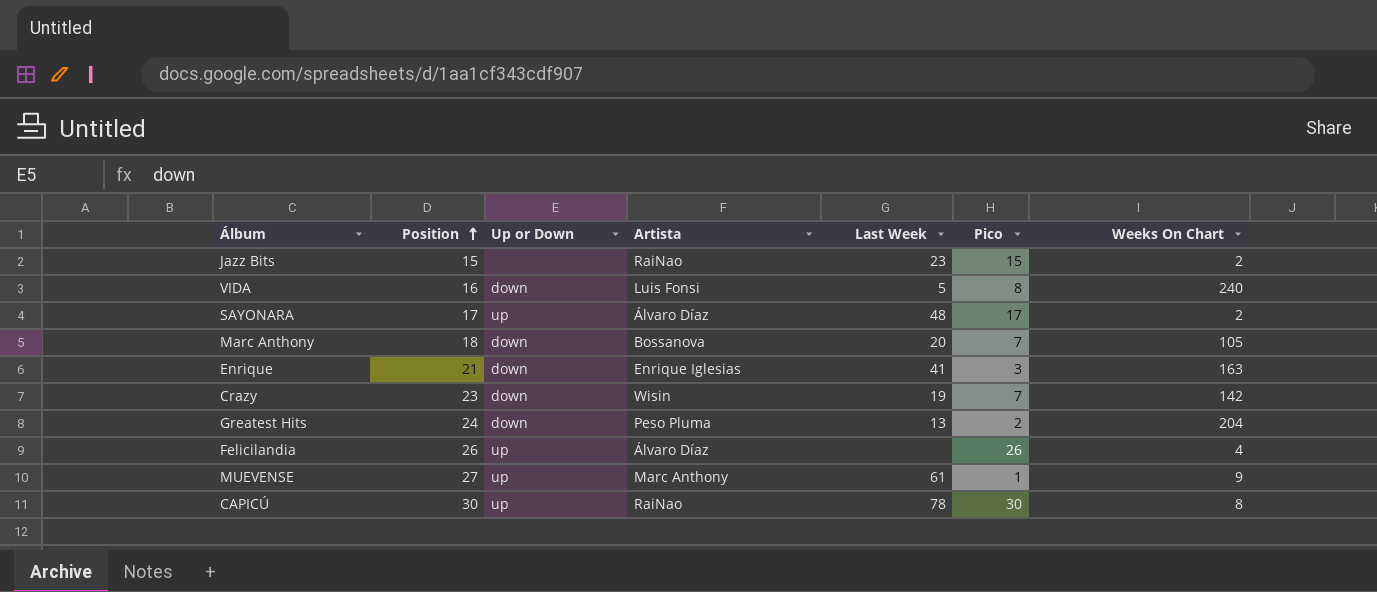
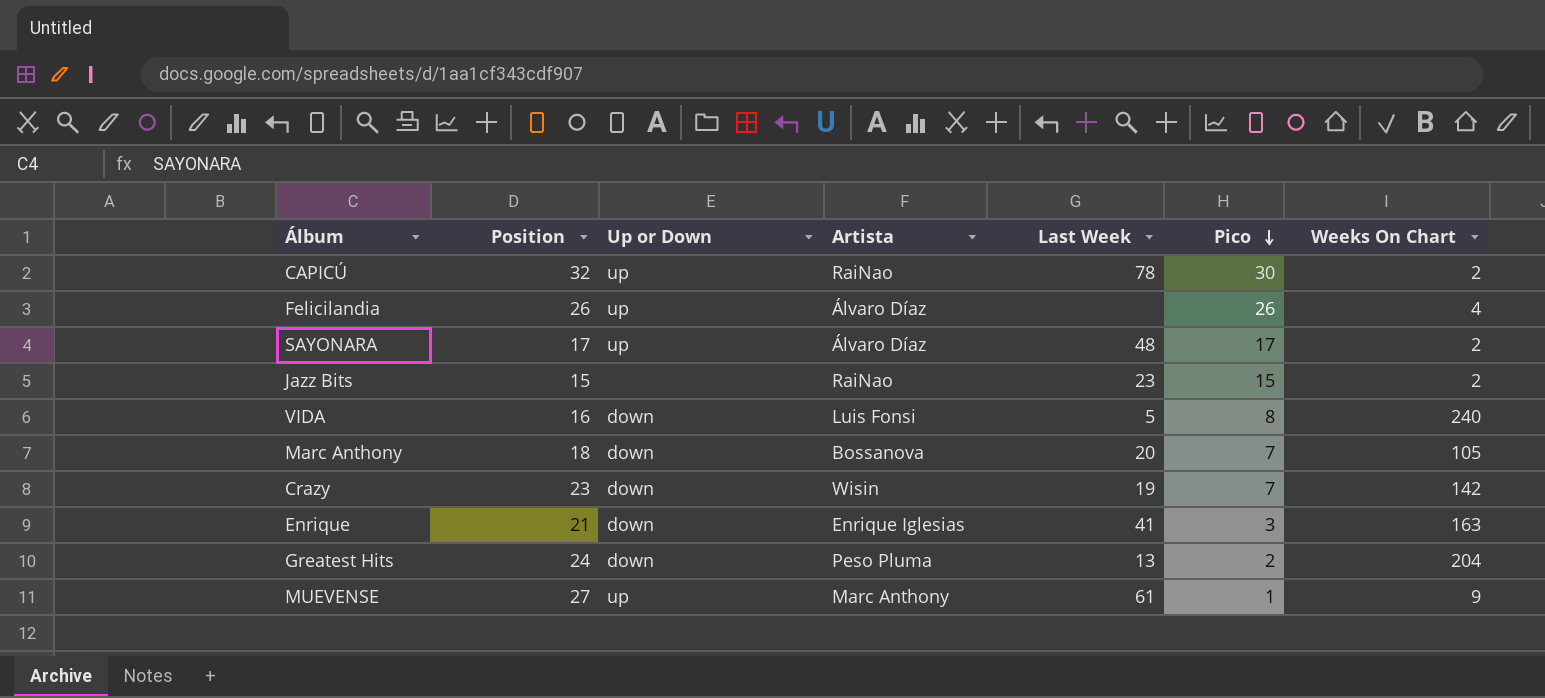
row order: Position ascending -> Pico descending
CAPICÚ | Position: 30 -> 32
CAPICÚ | Weeks On Chart: 8 -> 2

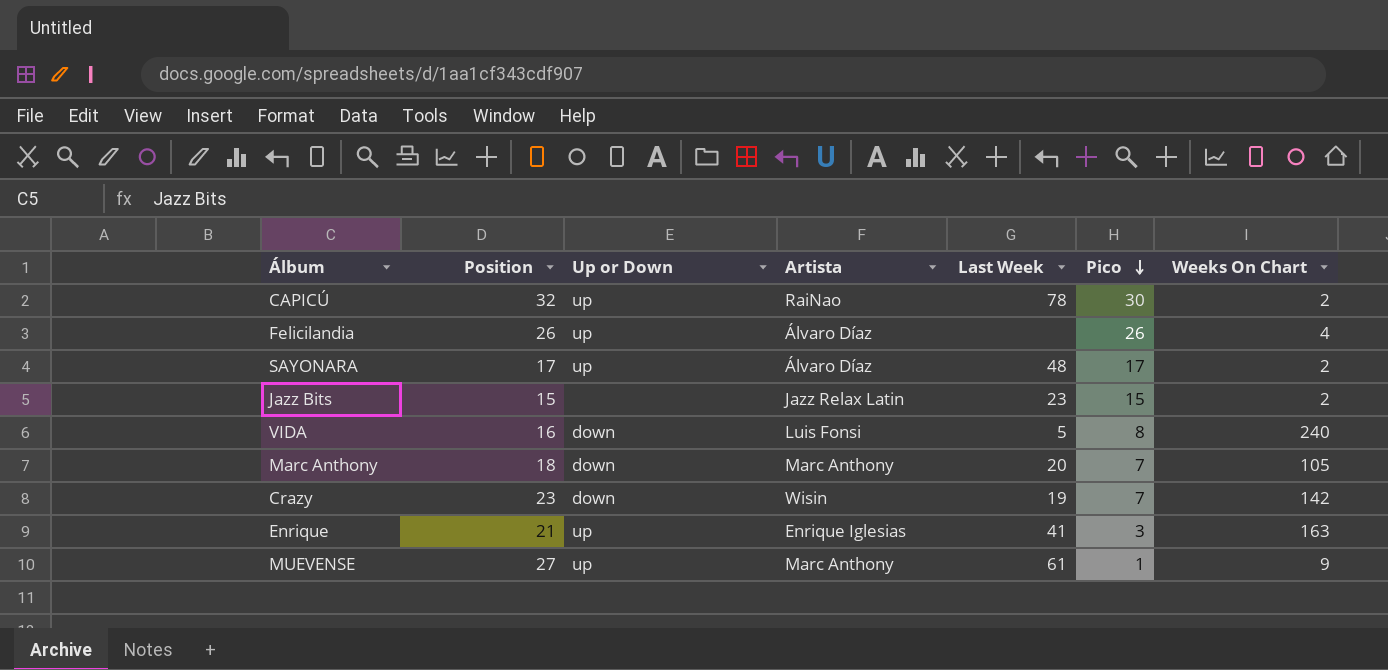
row Greatest Hits: 24 | down | Peso Pluma | 13 | 2 | 204 -> none
Jazz Bits | Artista: RaiNao -> Jazz Relax Latin
Marc Anthony | Artista: Bossanova -> Marc Anthony
Enrique | Up or Down: down -> up

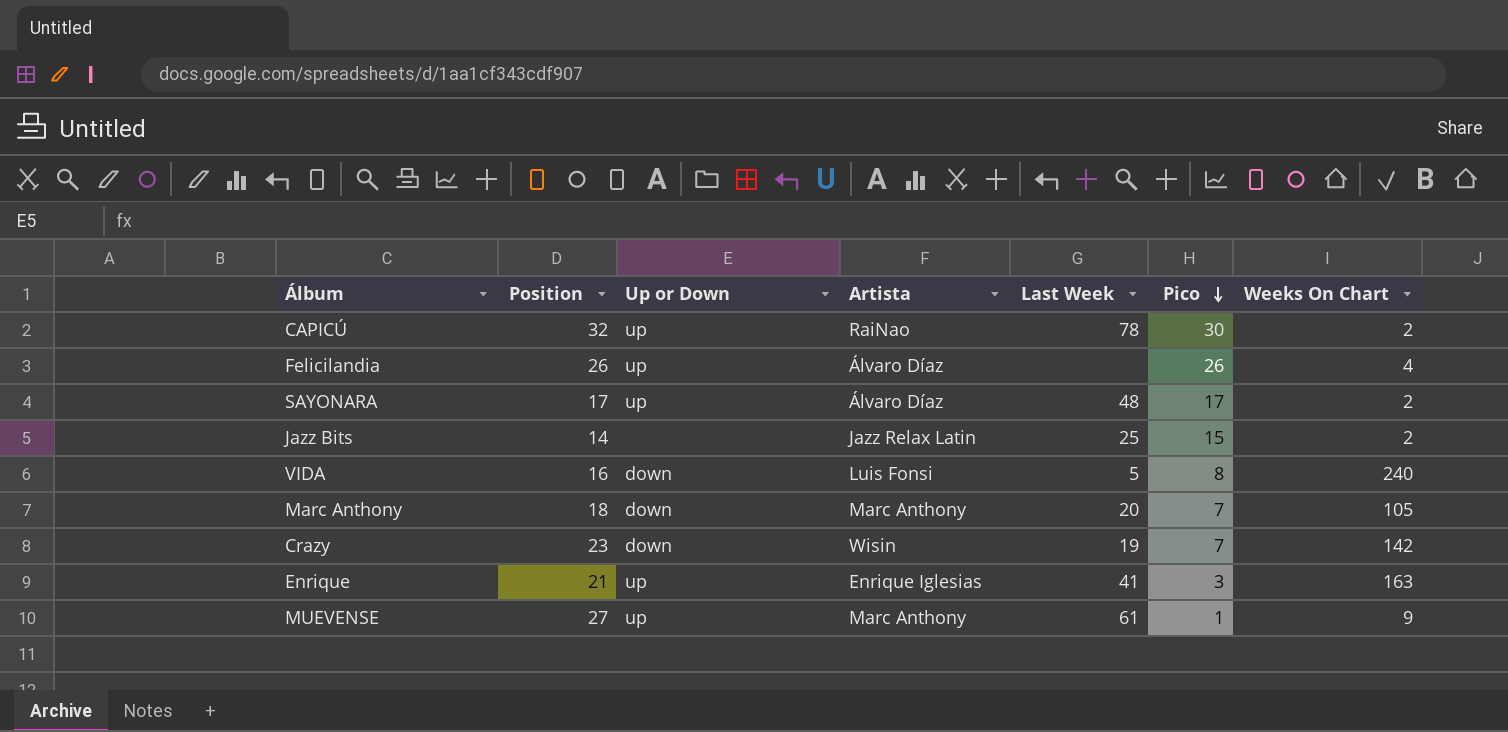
Jazz Bits | Position: 15 -> 14
Jazz Bits | Last Week: 23 -> 25

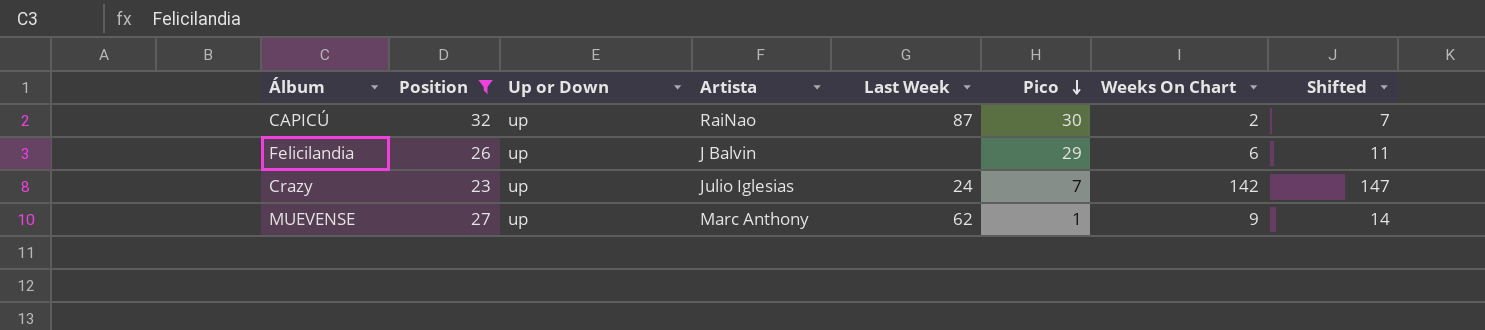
filter: none -> Position >= 23
column Shifted | formula: none -> [Weeks On Chart] + 5
CAPICÚ | Last Week: 78 -> 87
Felicilandia | Artista: Álvaro Díaz -> J Balvin
Felicilandia | Pico: 26 -> 29
Felicilandia | Weeks On Chart: 4 -> 6
Crazy | Up or Down: down -> up
Crazy | Artista: Wisin -> Julio Iglesias
Crazy | Last Week: 19 -> 24
MUEVENSE | Last Week: 61 -> 62

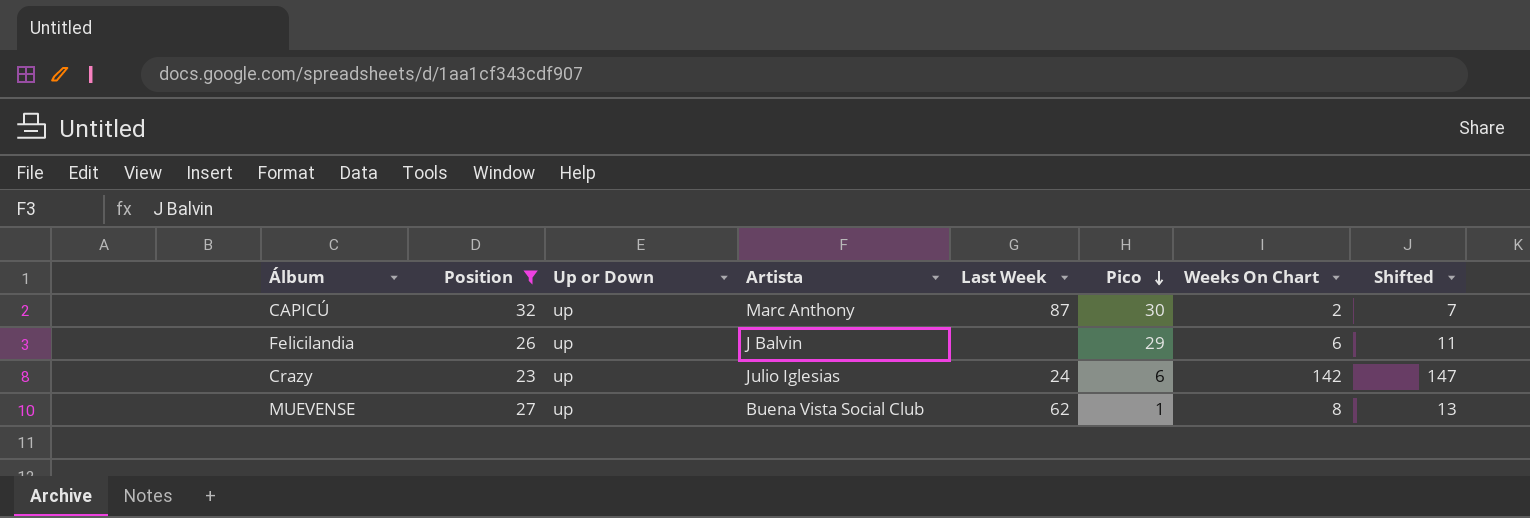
CAPICÚ | Artista: RaiNao -> Marc Anthony
Crazy | Pico: 7 -> 6
MUEVENSE | Artista: Marc Anthony -> Buena Vista Social Club
MUEVENSE | Weeks On Chart: 9 -> 8
MUEVENSE | Shifted: 14 -> 13

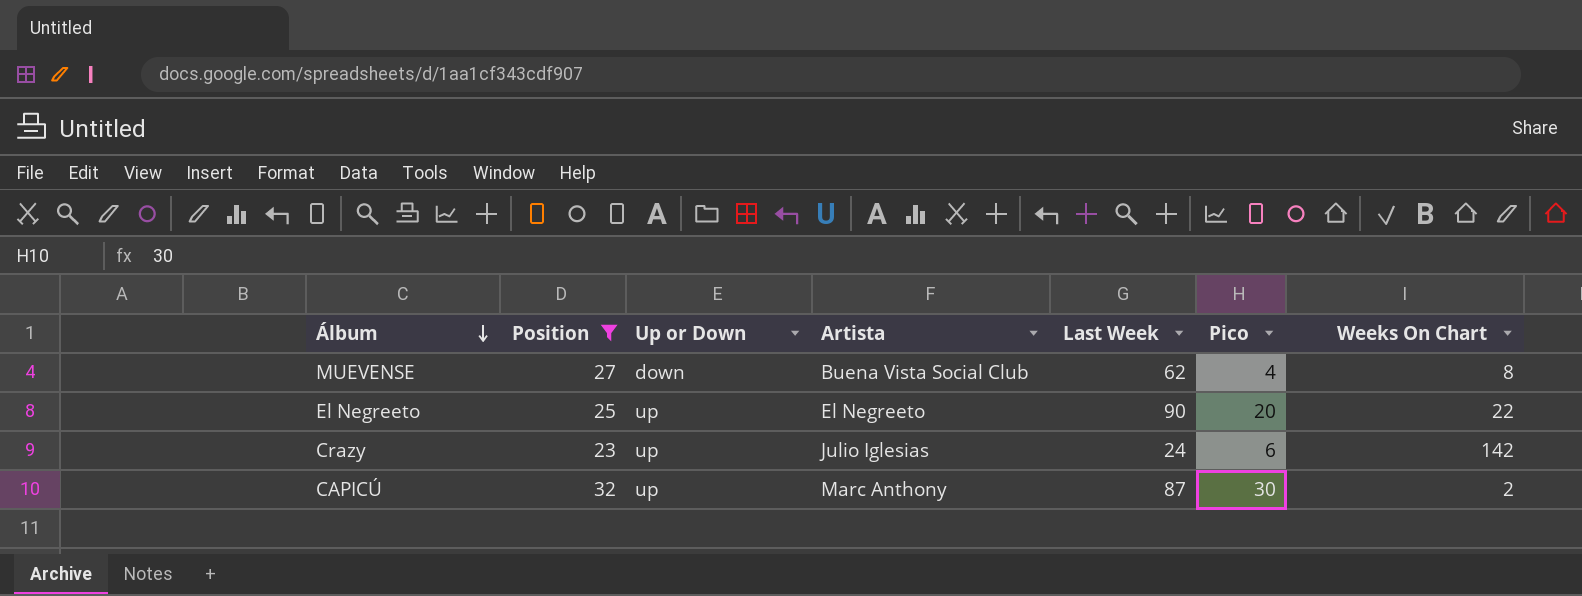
row order: Pico descending -> Álbum descending
column Shifted | formula: [Weeks On Chart] + 5 -> none
row Felicilandia: 26 | up | J Balvin | none | 29 | 6 | 11 -> none
MUEVENSE | Up or Down: up -> down
MUEVENSE | Pico: 1 -> 4
row El Negreeto: none -> 25 | up | El Negreeto | 90 | 20 | 22

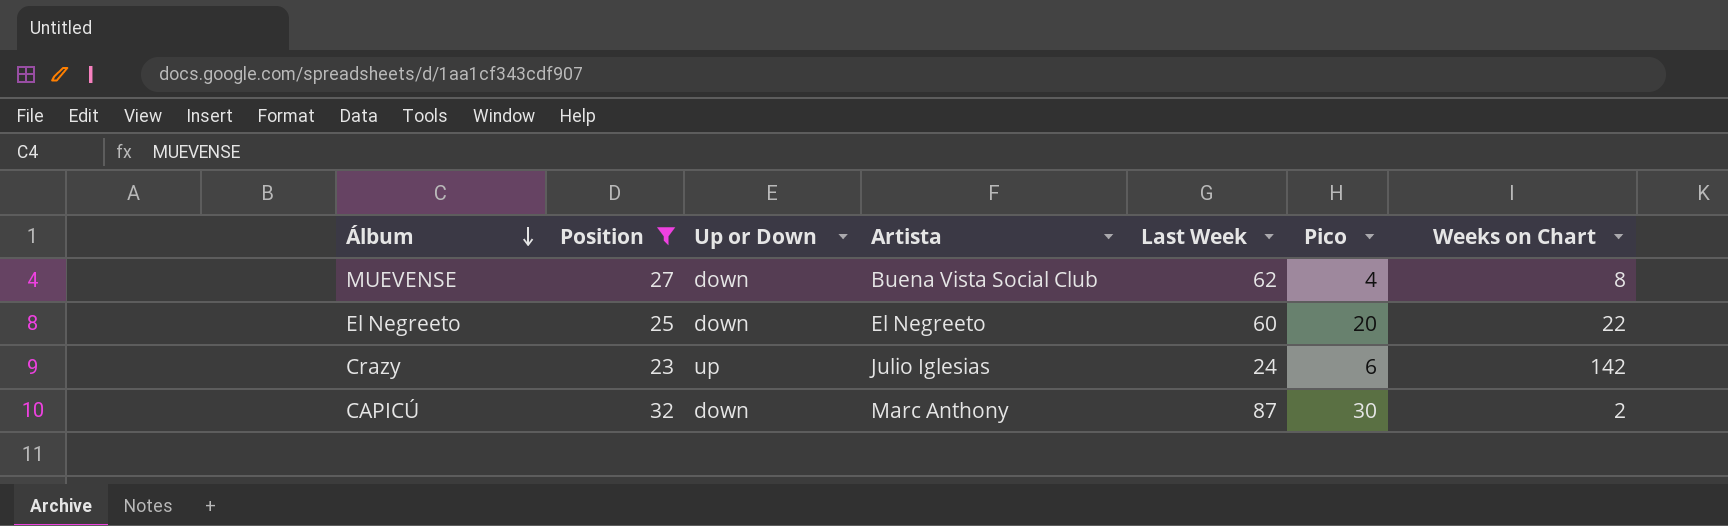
column name: Weeks On Chart -> Weeks on Chart
El Negreeto | Up or Down: up -> down
El Negreeto | Last Week: 90 -> 60
CAPICÚ | Up or Down: up -> down

